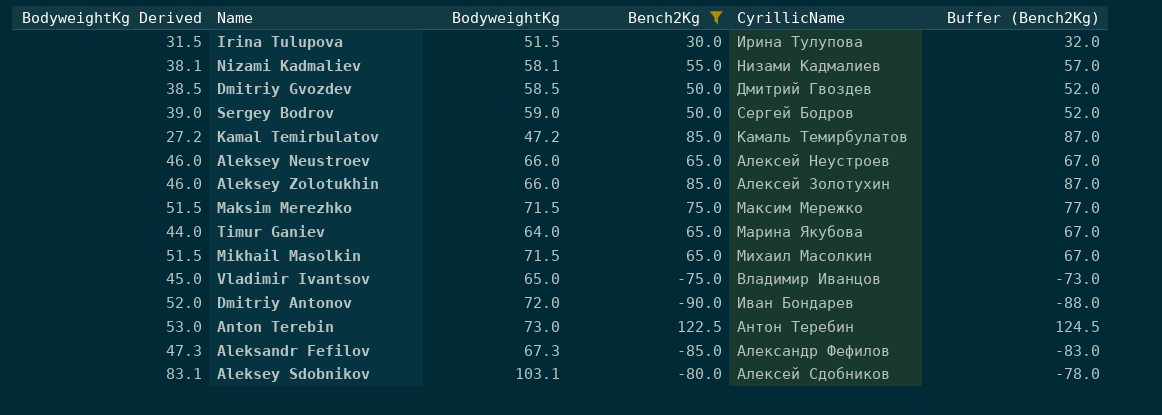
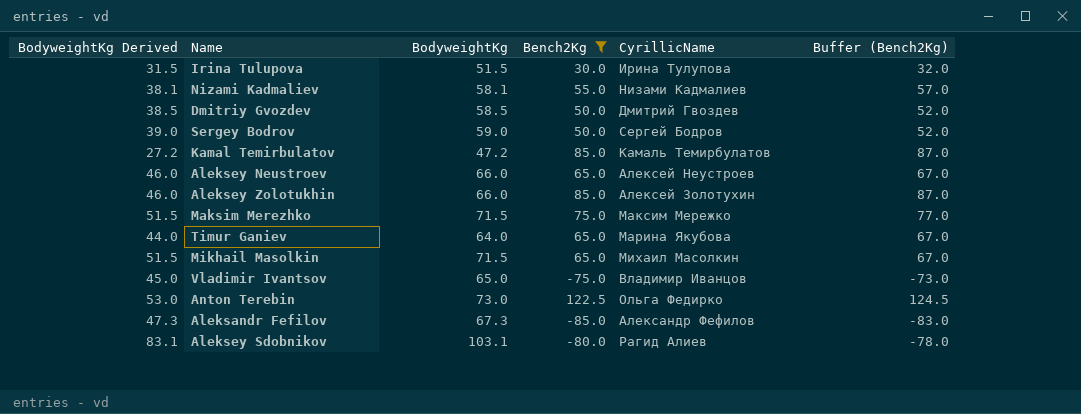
row Dmitriy Antonov: 52.0 | 72.0 | -90.0 | Иван Бондарев | -88.0 -> none
Anton Terebin | CyrillicName: Антон Теребин -> Ольга Федирко
Aleksey Sdobnikov | CyrillicName: Алексей Сдобников -> Рагид Алиев

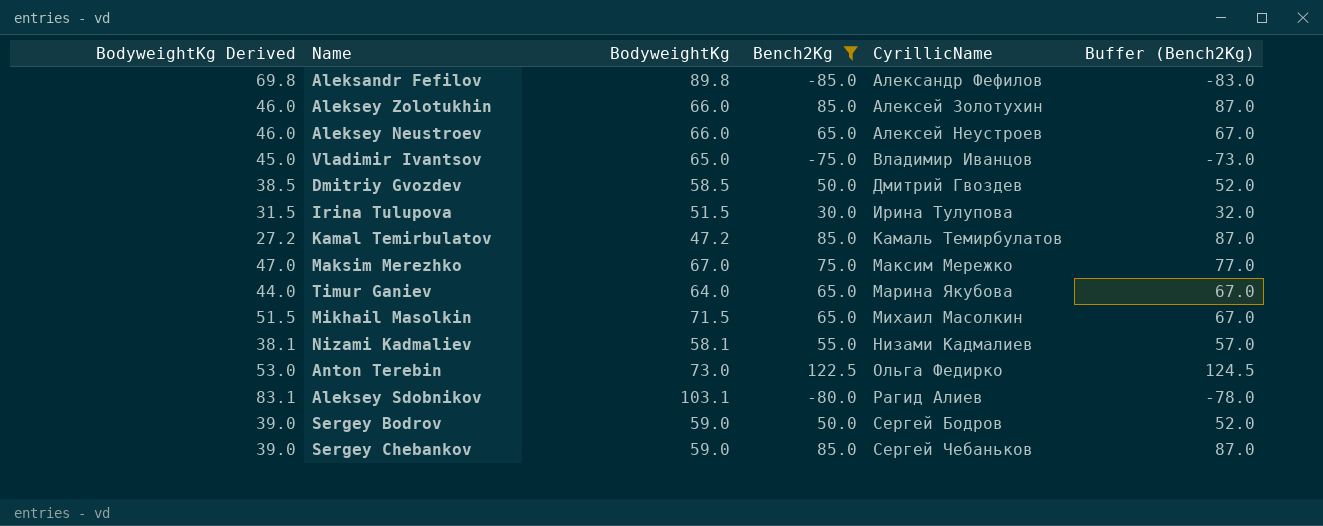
row order: none -> CyrillicName ascending
Aleksandr Fefilov | BodyweightKg Derived: 47.3 -> 69.8
Aleksandr Fefilov | BodyweightKg: 67.3 -> 89.8
Maksim Merezhko | BodyweightKg Derived: 51.5 -> 47.0
Maksim Merezhko | BodyweightKg: 71.5 -> 67.0
row Sergey Chebankov: none -> 39.0 | 59.0 | 85.0 | Сергей Чебаньков | 87.0

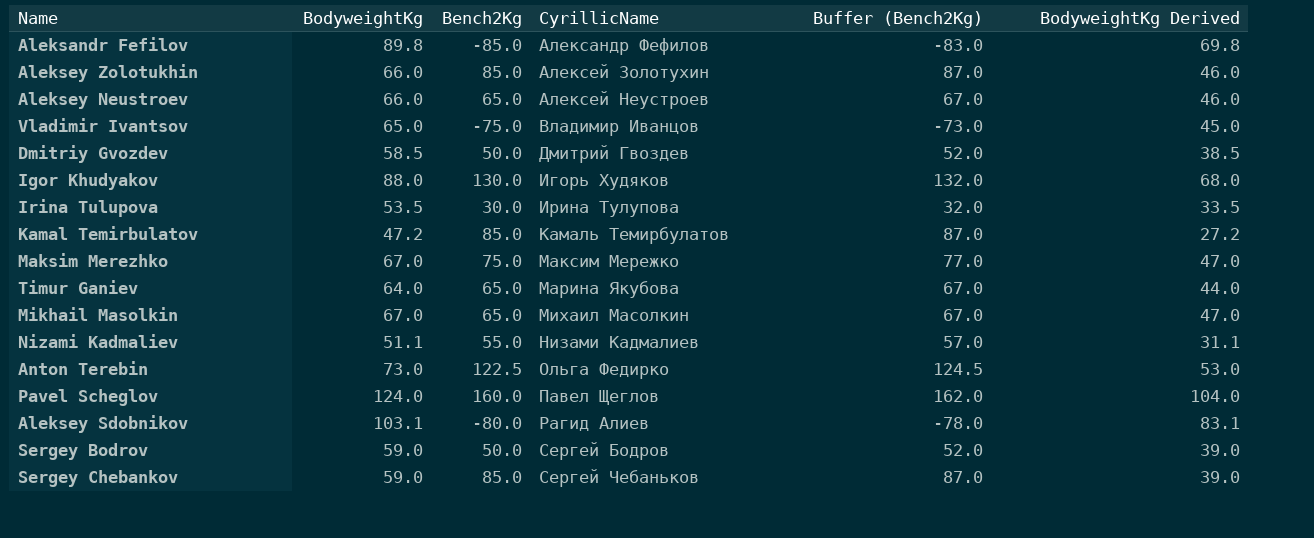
filter: Bench2Kg <= 122.5 -> none
column BodyweightKg Derived | position: 1 -> 6
Irina Tulupova | BodyweightKg: 51.5 -> 53.5
Irina Tulupova | BodyweightKg Derived: 31.5 -> 33.5
Mikhail Masolkin | BodyweightKg: 71.5 -> 67.0
Mikhail Masolkin | BodyweightKg Derived: 51.5 -> 47.0
Nizami Kadmaliev | BodyweightKg: 58.1 -> 51.1
Nizami Kadmaliev | BodyweightKg Derived: 38.1 -> 31.1

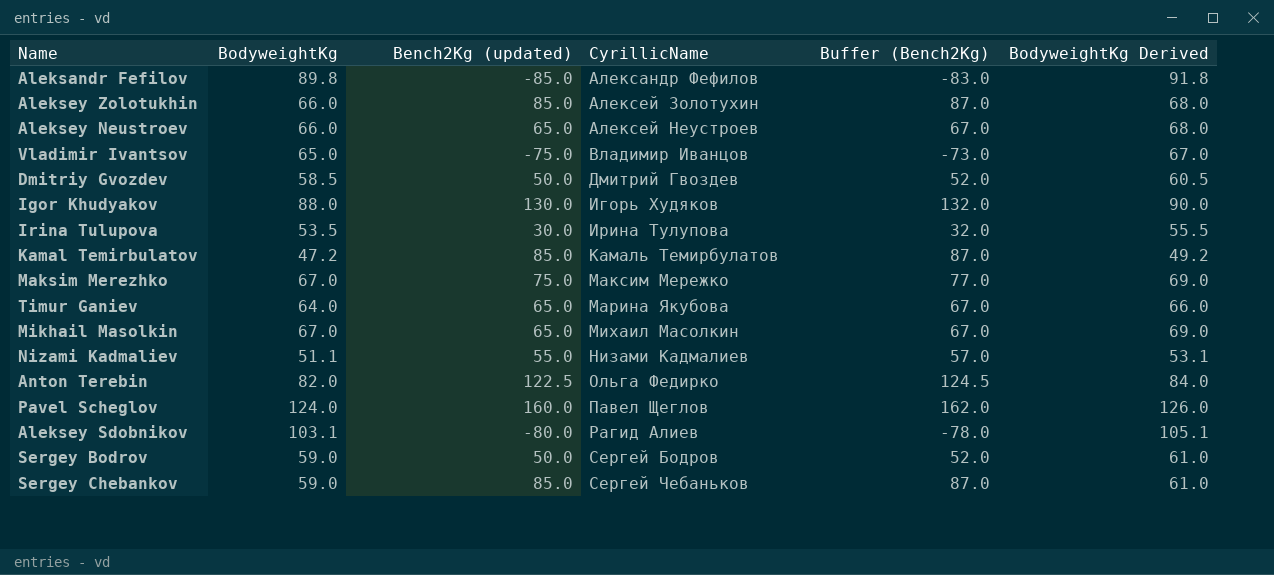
column name: Bench2Kg -> Bench2Kg (updated)
column BodyweightKg Derived | formula: [BodyweightKg] - 20 -> [BodyweightKg] + 2
Anton Terebin | BodyweightKg: 73.0 -> 82.0

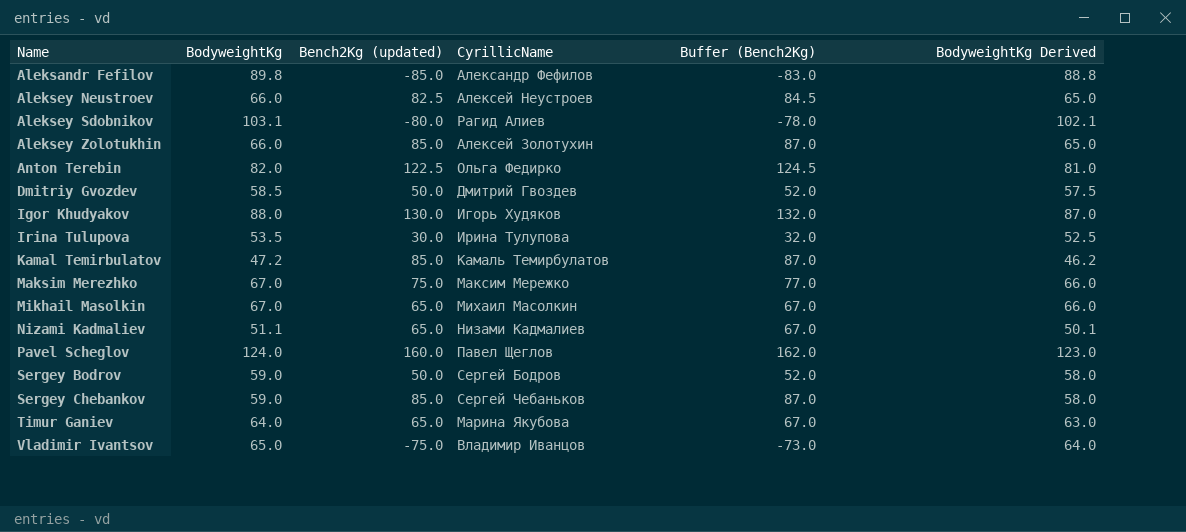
row order: CyrillicName ascending -> Name ascending
column BodyweightKg Derived | formula: [BodyweightKg] + 2 -> [BodyweightKg] - 1
Aleksey Neustroev | Bench2Kg (updated): 65.0 -> 82.5
Aleksey Neustroev | Buffer (Bench2Kg): 67.0 -> 84.5
Nizami Kadmaliev | Bench2Kg (updated): 55.0 -> 65.0
Nizami Kadmaliev | Buffer (Bench2Kg): 57.0 -> 67.0

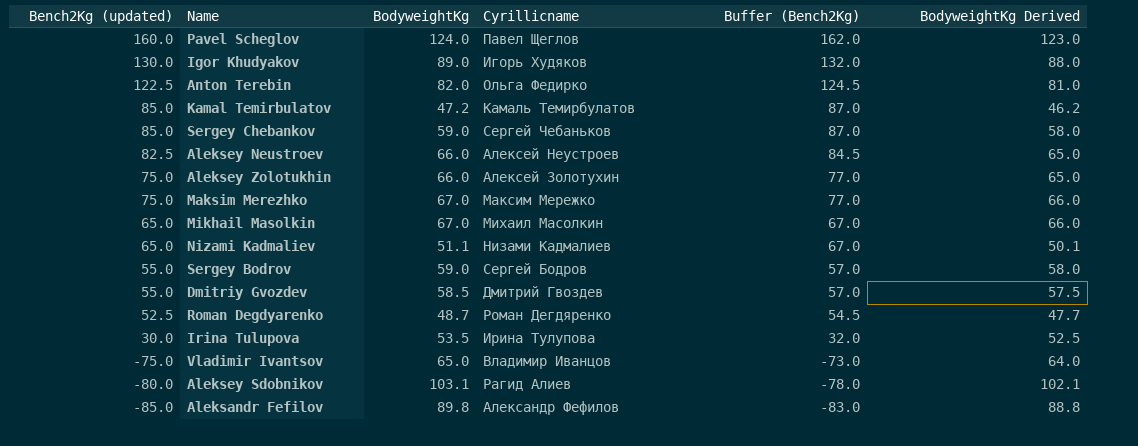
row order: Name ascending -> Bench2Kg (updated) descending
column Bench2Kg (updated) | position: 3 -> 1
column name: CyrillicName -> Cyrillicname
row Timur Ganiev: 64.0 | 65.0 | Марина Якубова | 67.0 | 63.0 -> none
Igor Khudyakov | BodyweightKg: 88.0 -> 89.0
Igor Khudyakov | BodyweightKg Derived: 87.0 -> 88.0
Aleksey Zolotukhin | Bench2Kg (updated): 85.0 -> 75.0
Aleksey Zolotukhin | Buffer (Bench2Kg): 87.0 -> 77.0
Sergey Bodrov | Bench2Kg (updated): 50.0 -> 55.0
Sergey Bodrov | Buffer (Bench2Kg): 52.0 -> 57.0
Dmitriy Gvozdev | Bench2Kg (updated): 50.0 -> 55.0
Dmitriy Gvozdev | Buffer (Bench2Kg): 52.0 -> 57.0
row Roman Degdyarenko: none -> 52.5 | 48.7 | Роман Дегдяренко | 54.5 | 47.7

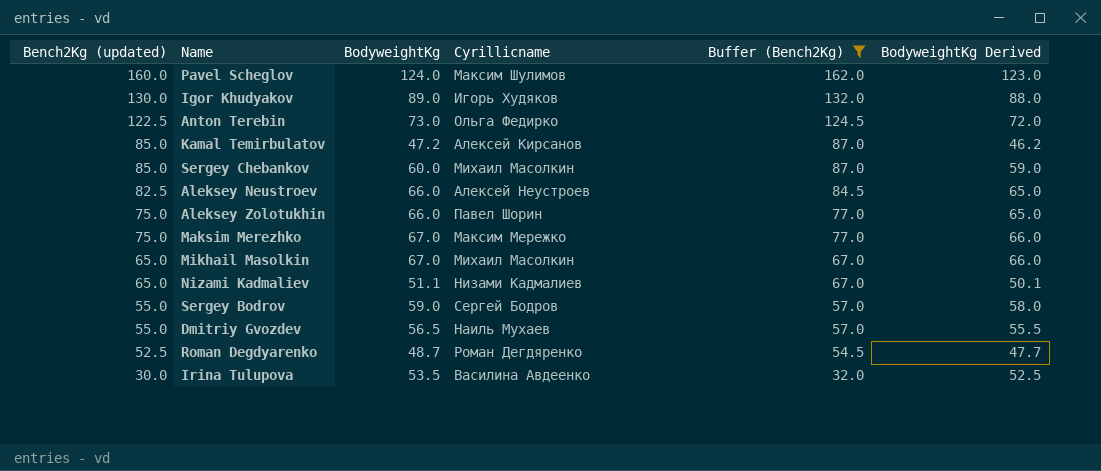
filter: none -> Buffer (Bench2Kg) >= 32.0
Pavel Scheglov | Cyrillicname: Павел Щеглов -> Максим Шулимов
Anton Terebin | BodyweightKg: 82.0 -> 73.0
Anton Terebin | BodyweightKg Derived: 81.0 -> 72.0
Kamal Temirbulatov | Cyrillicname: Камаль Темирбулатов -> Алексей Кирсанов
Sergey Chebankov | BodyweightKg: 59.0 -> 60.0
Sergey Chebankov | Cyrillicname: Сергей Чебаньков -> Михаил Масолкин
Sergey Chebankov | BodyweightKg Derived: 58.0 -> 59.0
Aleksey Zolotukhin | Cyrillicname: Алексей Золотухин -> Павел Шорин
Dmitriy Gvozdev | BodyweightKg: 58.5 -> 56.5
Dmitriy Gvozdev | Cyrillicname: Дмитрий Гвоздев -> Наиль Мухаев
Dmitriy Gvozdev | BodyweightKg Derived: 57.5 -> 55.5
Irina Tulupova | Cyrillicname: Ирина Тулупова -> Василина Авдеенко

